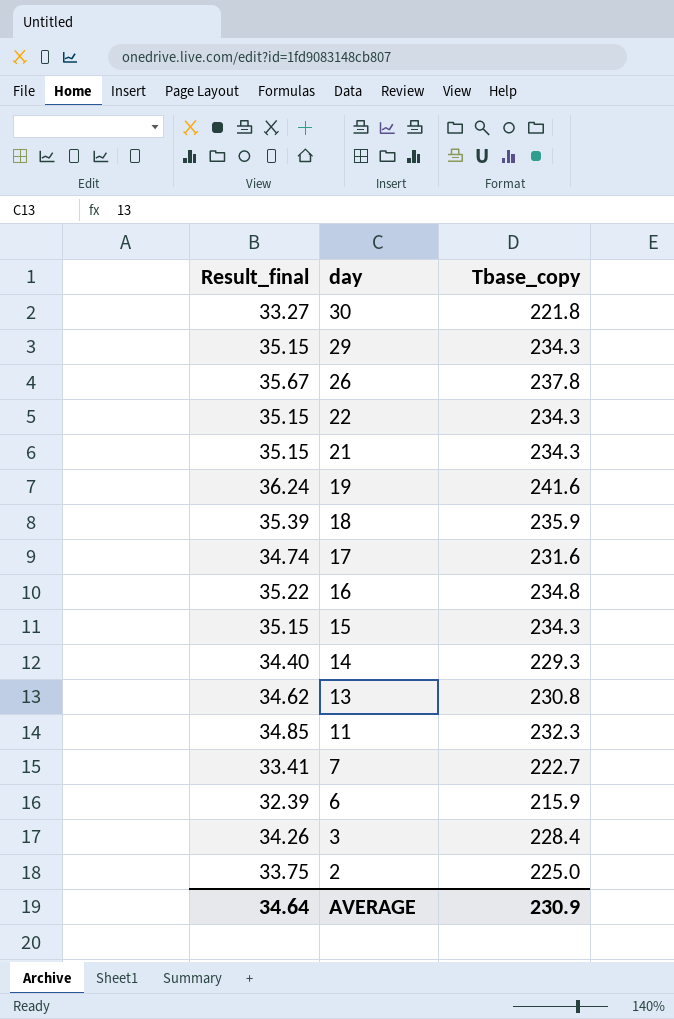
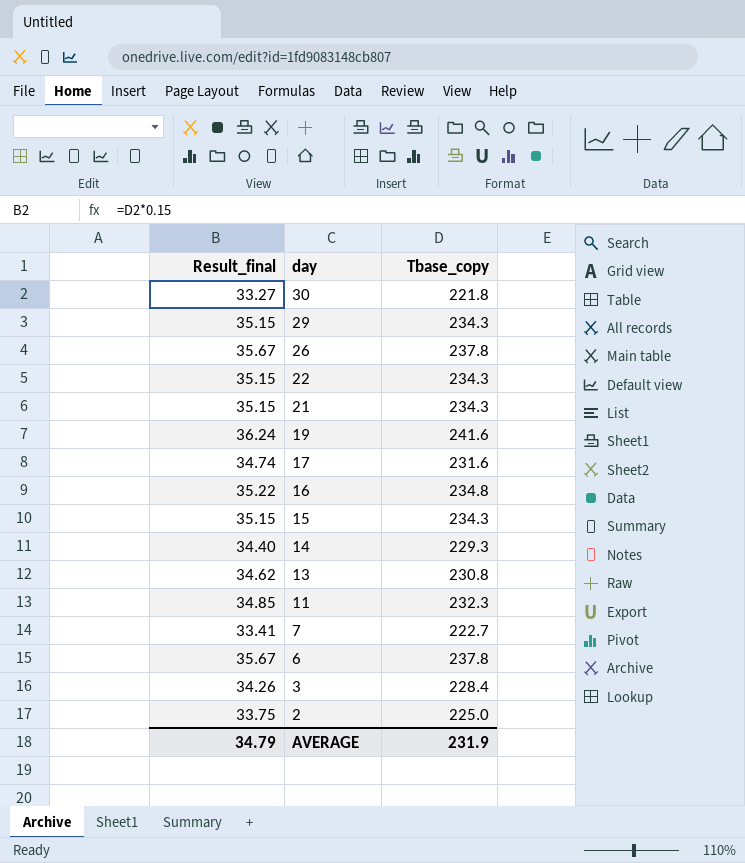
row 18: 35.39 | 235.9 -> none
6 | Result_final: 32.39 -> 35.67
6 | Tbase_copy: 215.9 -> 237.8
AVERAGE | Result_final: 34.64 -> 34.79
AVERAGE | Tbase_copy: 230.9 -> 231.9

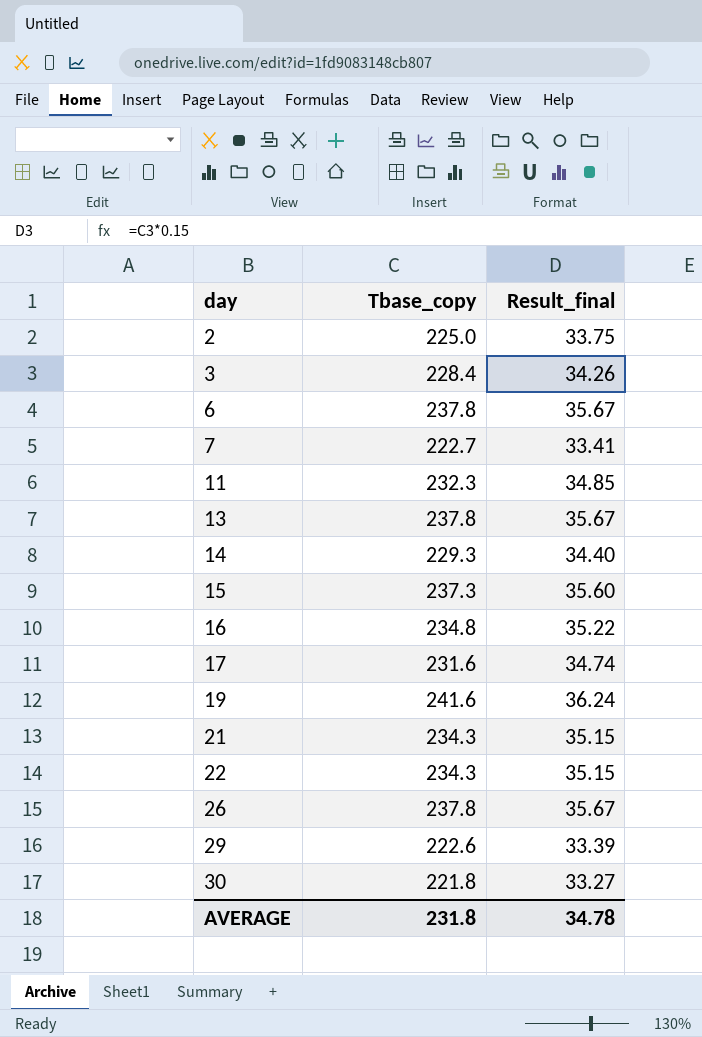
row order: day descending -> day ascending
column Result_final | position: 1 -> 3
13 | Tbase_copy: 230.8 -> 237.8
13 | Result_final: 34.62 -> 35.67
15 | Tbase_copy: 234.3 -> 237.3
15 | Result_final: 35.15 -> 35.60
29 | Tbase_copy: 234.3 -> 222.6
29 | Result_final: 35.15 -> 33.39
AVERAGE | Tbase_copy: 231.9 -> 231.8
AVERAGE | Result_final: 34.79 -> 34.78

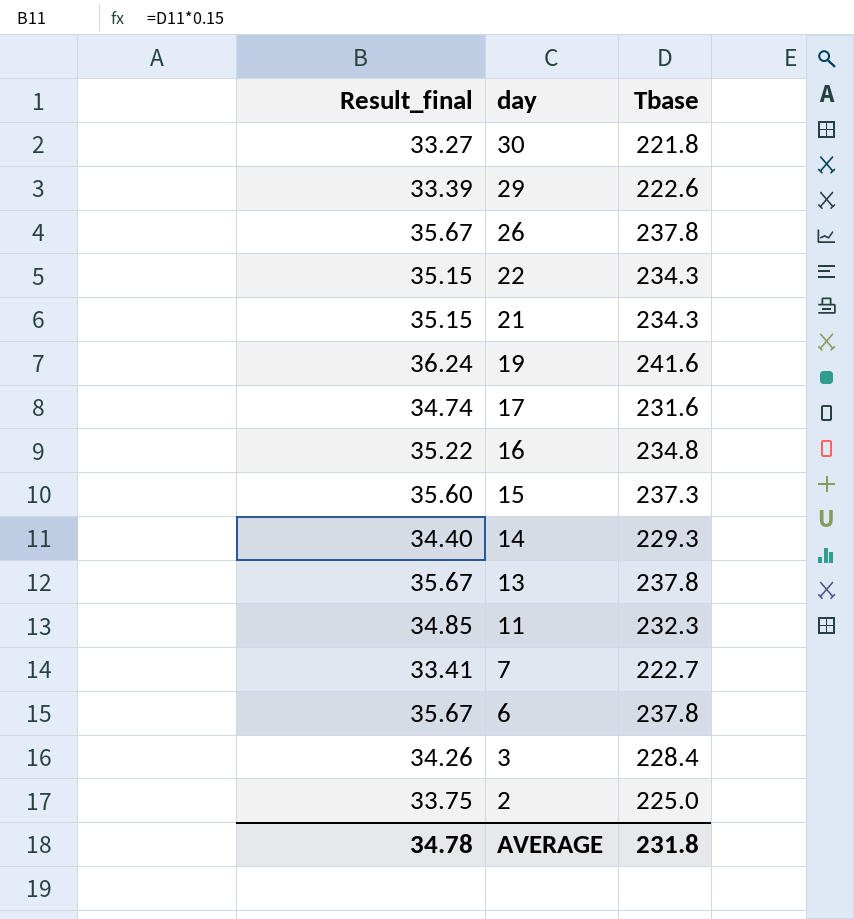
row order: day ascending -> day descending
column Result_final | position: 3 -> 1
column name: Tbase_copy -> Tbase

